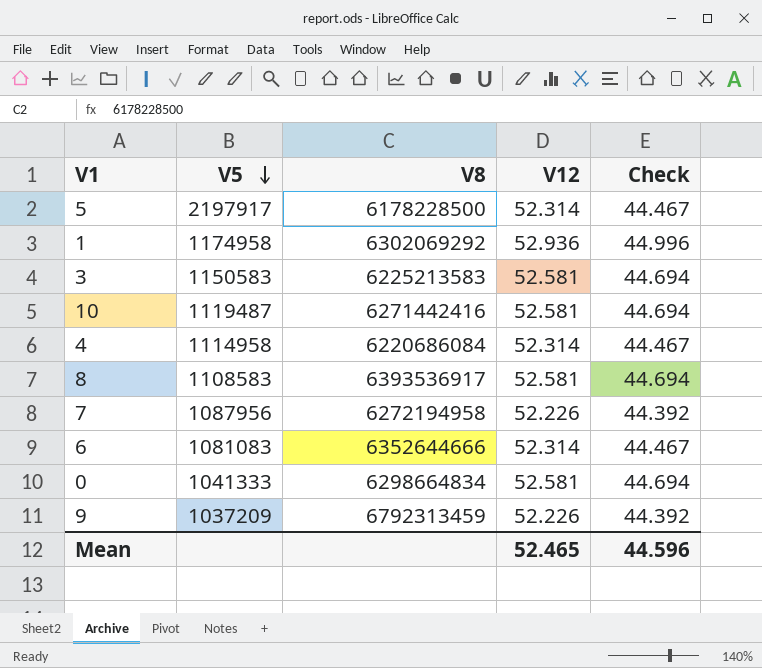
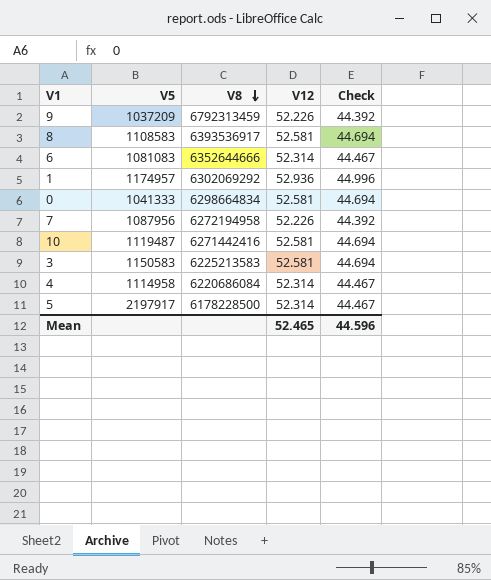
row order: V5 descending -> V8 descending
1 | V5: 1174958 -> 1174957

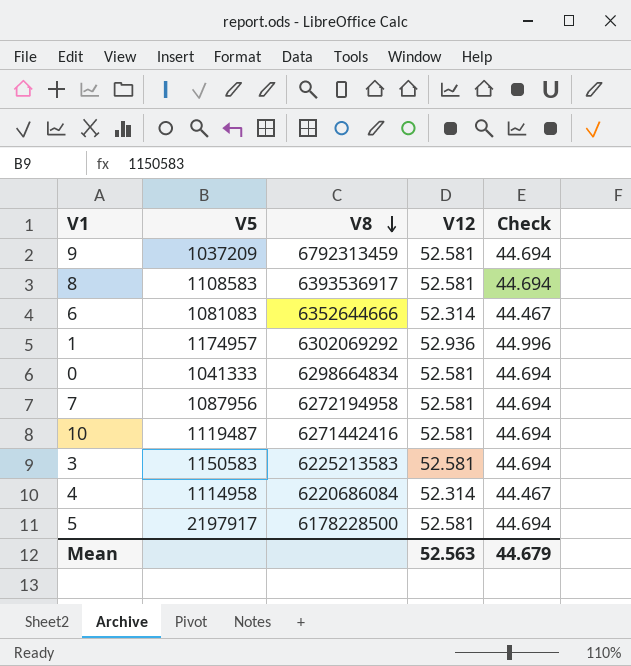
9 | V12: 52.226 -> 52.581
9 | Check: 44.392 -> 44.694
7 | V12: 52.226 -> 52.581
7 | Check: 44.392 -> 44.694
5 | V12: 52.314 -> 52.581
5 | Check: 44.467 -> 44.694
Mean | V12: 52.465 -> 52.563
Mean | Check: 44.596 -> 44.679

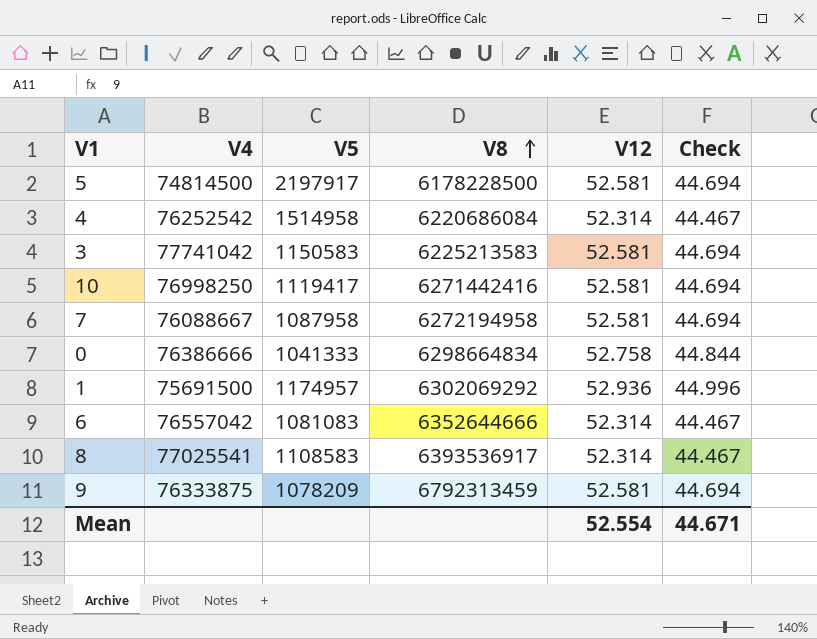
row order: V8 descending -> V8 ascending
column V4 | position: none -> 2
4 | V5: 1114958 -> 1514958
10 | V5: 1119487 -> 1119417
7 | V5: 1087956 -> 1087958
0 | V12: 52.581 -> 52.758
0 | Check: 44.694 -> 44.844
8 | V12: 52.581 -> 52.314
8 | Check: 44.694 -> 44.467
9 | V5: 1037209 -> 1078209
Mean | V12: 52.563 -> 52.554
Mean | Check: 44.679 -> 44.671

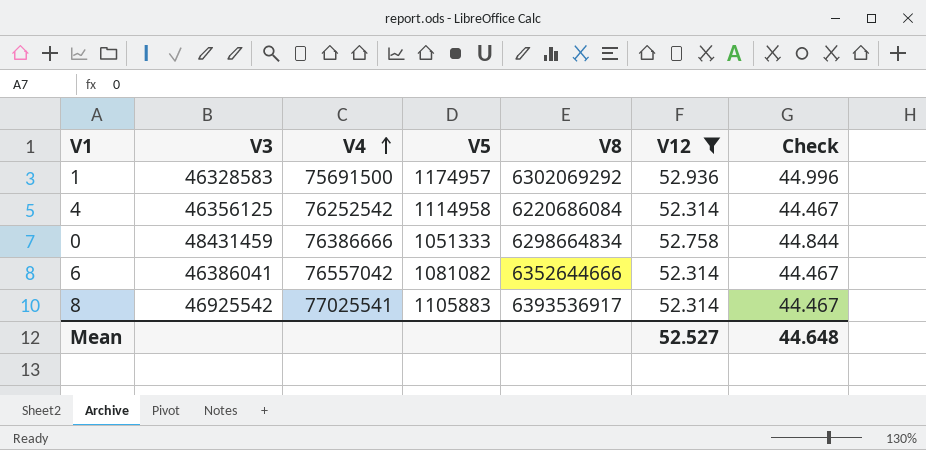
filter: none -> V12 != 52.581
row order: V8 ascending -> V4 ascending
column V3 | position: none -> 2
4 | V5: 1514958 -> 1114958
0 | V5: 1041333 -> 1051333
6 | V5: 1081083 -> 1081082
8 | V5: 1108583 -> 1105883
Mean | V12: 52.554 -> 52.527
Mean | Check: 44.671 -> 44.648

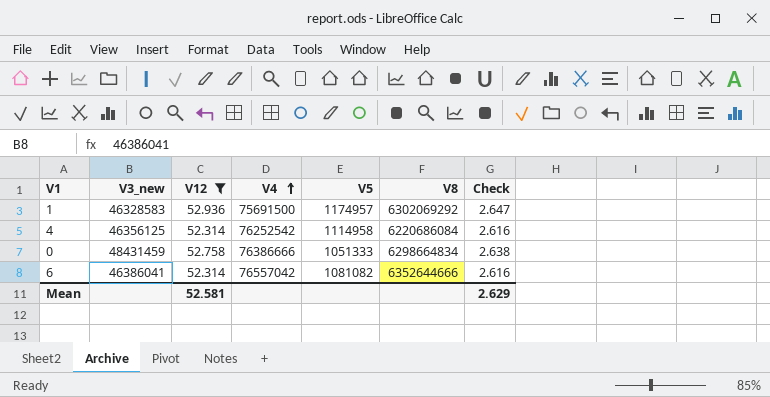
column name: V3 -> V3_new
column V12 | position: 6 -> 3
column Check | formula: [V12] * 0.85 -> [V12] * 0.05
row 8: 46925542 | 77025541 | 1105883 | 6393536917 | 52.314 | 44.467 -> none
Mean | V12: 52.527 -> 52.581
Mean | Check: 44.648 -> 2.629

